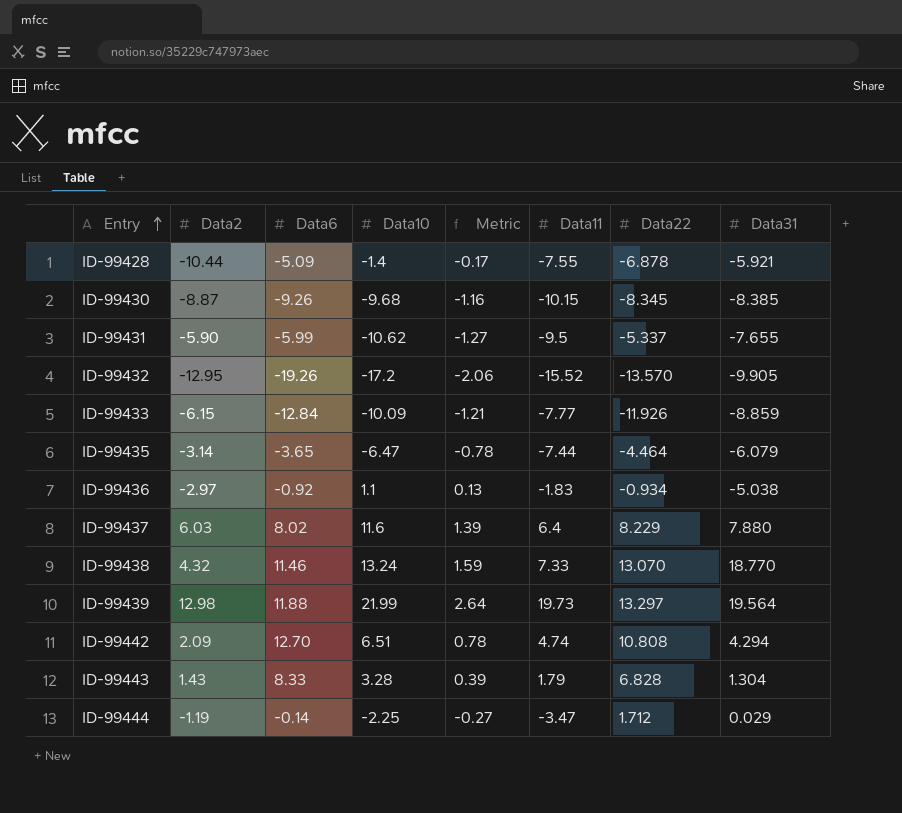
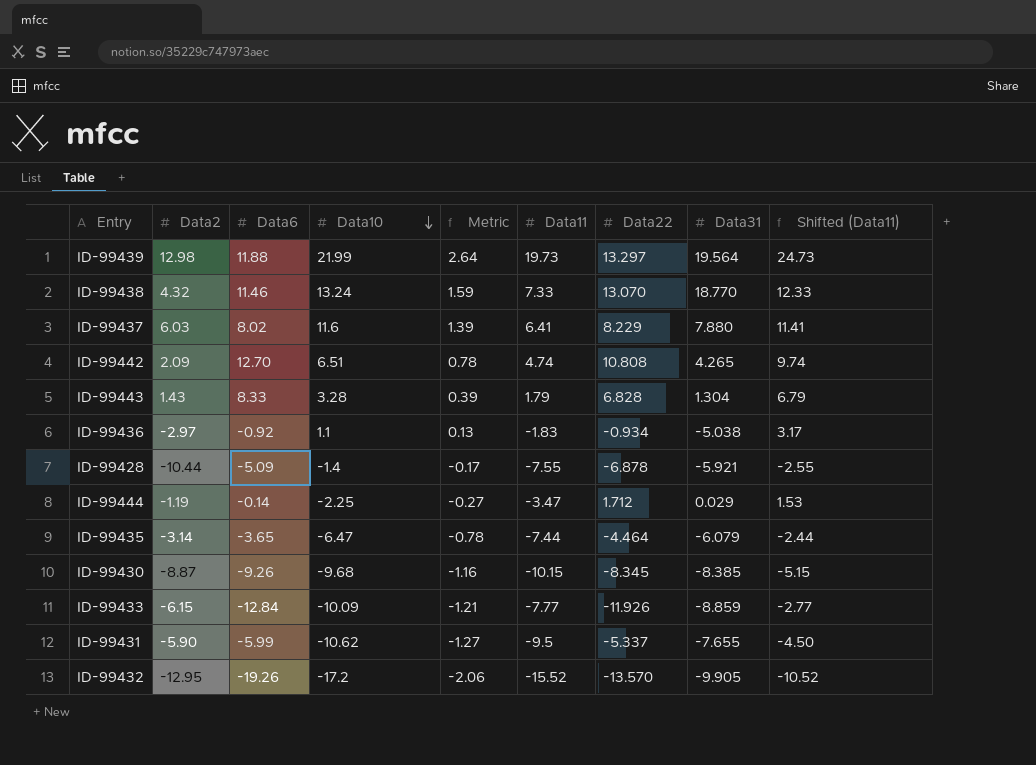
row order: Entry ascending -> Data10 descending
column Shifted (Data11) | formula: none -> [Data11] + 5
ID-99437 | Data11: 6.4 -> 6.41
ID-99442 | Data31: 4.294 -> 4.265

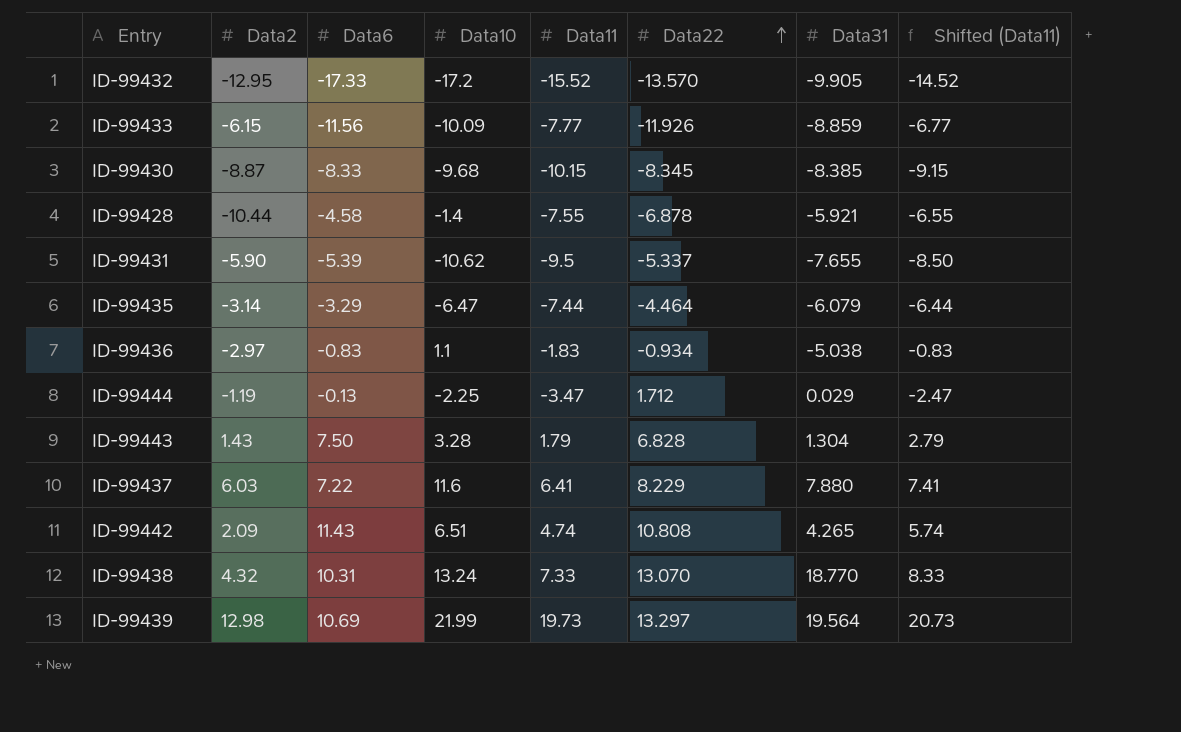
row order: Data10 descending -> Data22 ascending
column Metric | formula: [Data10] * 0.12 -> none
column Shifted (Data11) | formula: [Data11] + 5 -> [Data11] + 1
ID-99432 | Data6: -19.26 -> -17.33
ID-99433 | Data6: -12.84 -> -11.56
ID-99430 | Data6: -9.26 -> -8.33
ID-99428 | Data6: -5.09 -> -4.58
ID-99431 | Data6: -5.99 -> -5.39
ID-99435 | Data6: -3.65 -> -3.29
ID-99436 | Data6: -0.92 -> -0.83
ID-99444 | Data6: -0.14 -> -0.13
ID-99443 | Data6: 8.33 -> 7.50
ID-99437 | Data6: 8.02 -> 7.22
ID-99442 | Data6: 12.70 -> 11.43
ID-99438 | Data6: 11.46 -> 10.31
ID-99439 | Data6: 11.88 -> 10.69

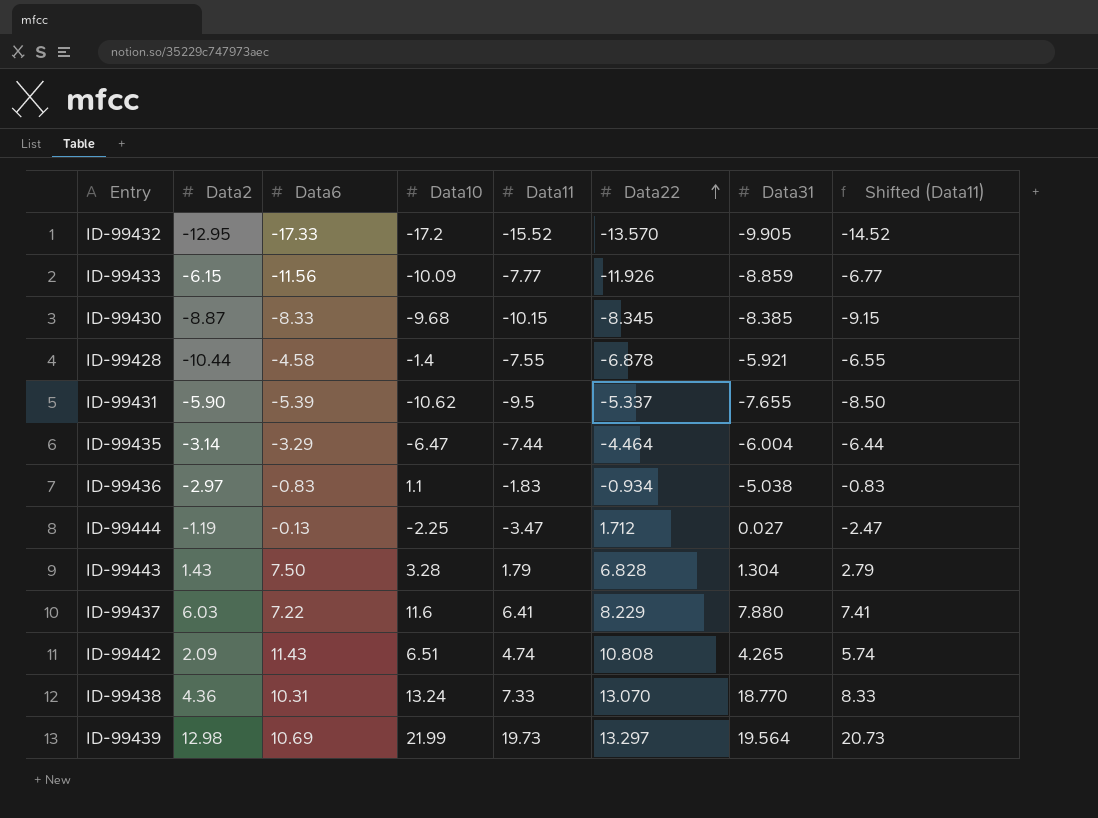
ID-99435 | Data31: -6.079 -> -6.004
ID-99444 | Data31: 0.029 -> 0.027
ID-99438 | Data2: 4.32 -> 4.36

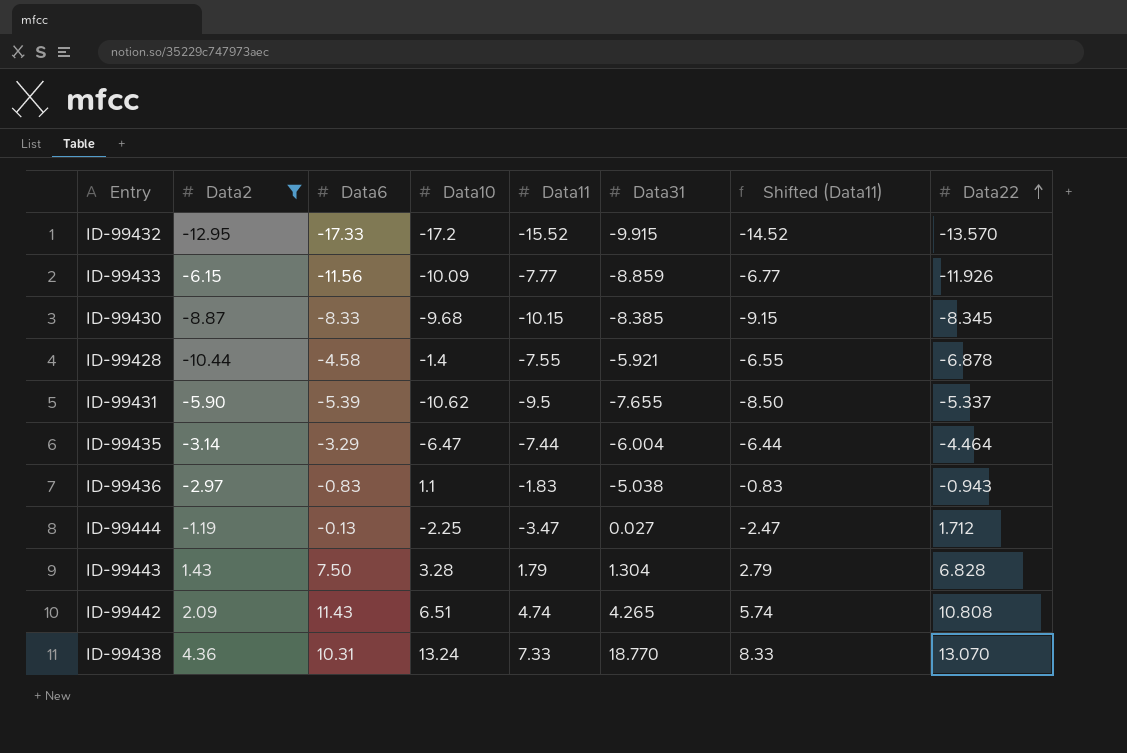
filter: none -> Data2 <= 4.36
column Data22 | position: 6 -> 8
ID-99432 | Data31: -9.905 -> -9.915
ID-99436 | Data22: -0.934 -> -0.943

